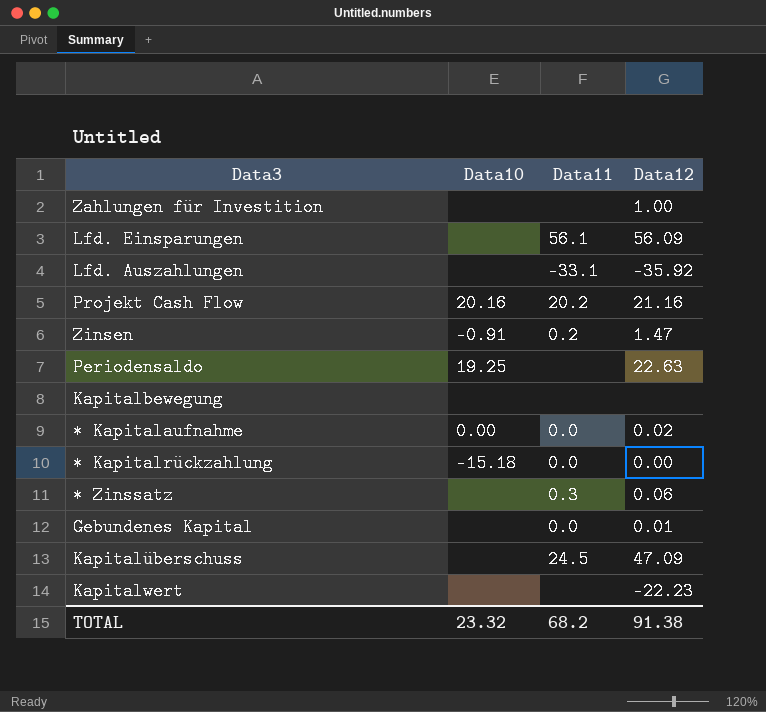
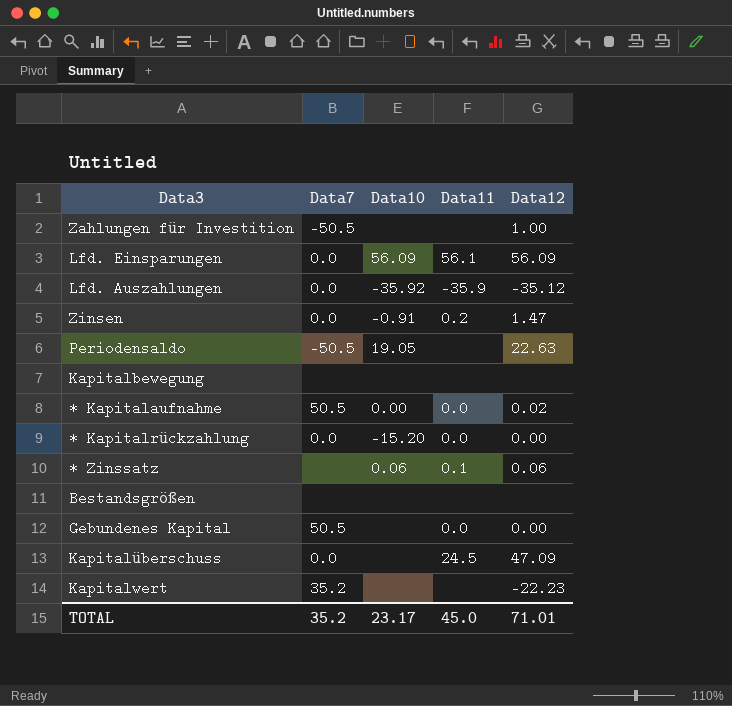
column Data7 | position: none -> 2
row Projekt Cash Flow: 20.16 | 20.2 | 21.16 -> none
Lfd. Einsparungen | Data10: none -> 56.09
Lfd. Auszahlungen | Data10: none -> -35.92
Lfd. Auszahlungen | Data11: -33.1 -> -35.9
Lfd. Auszahlungen | Data12: -35.92 -> -35.12
Periodensaldo | Data10: 19.25 -> 19.05
* Kapitalrückzahlung | Data10: -15.18 -> -15.20
* Zinssatz | Data10: none -> 0.06
* Zinssatz | Data11: 0.3 -> 0.1
row Bestandsgrößen: none -> none | none | none | none
Gebundenes Kapital | Data12: 0.01 -> 0.00
TOTAL | Data10: 23.32 -> 23.17
TOTAL | Data11: 68.2 -> 45.0
TOTAL | Data12: 91.38 -> 71.01

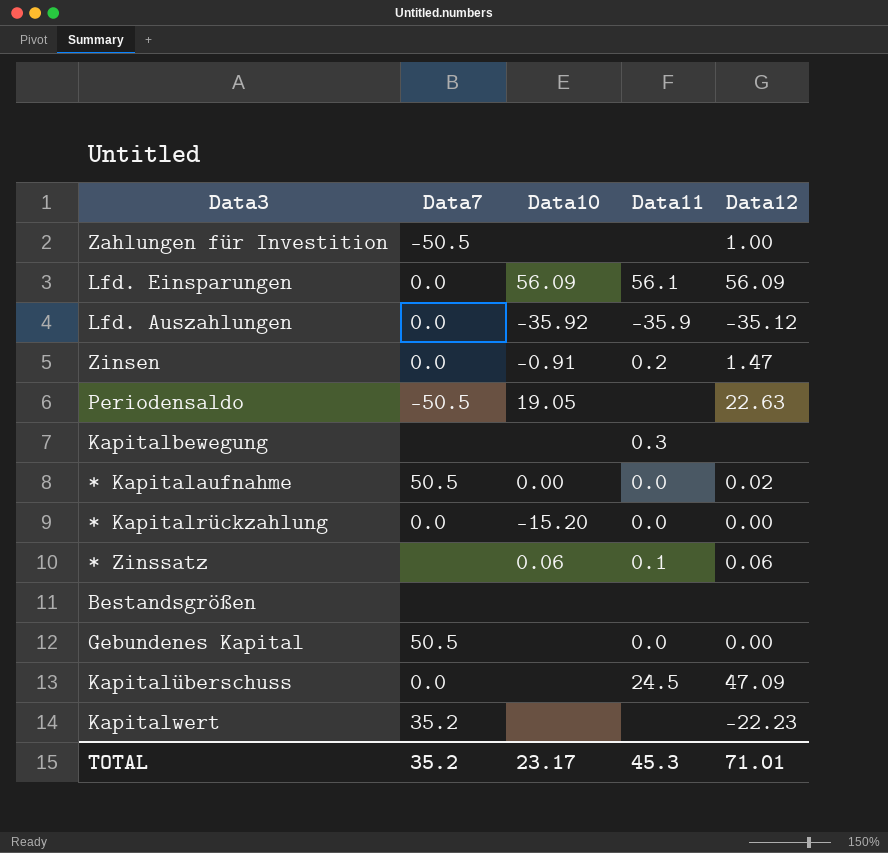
Kapitalbewegung | Data11: none -> 0.3
TOTAL | Data11: 45.0 -> 45.3

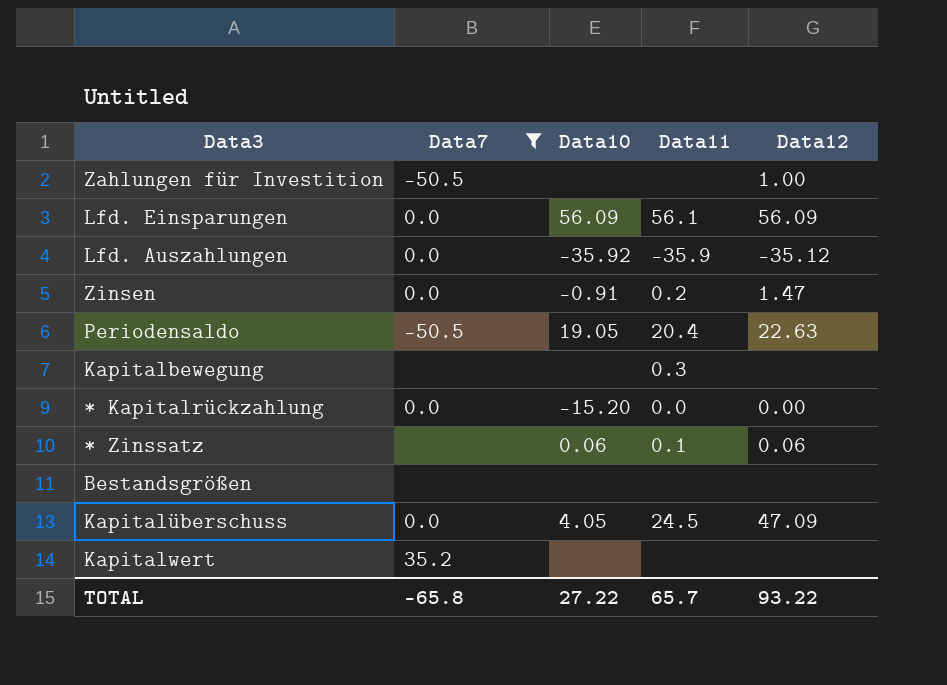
filter: none -> Data7 != 50.5
Periodensaldo | Data11: none -> 20.4
Kapitalüberschuss | Data10: none -> 4.05
Kapitalwert | Data12: -22.23 -> none
TOTAL | Data7: 35.2 -> -65.8
TOTAL | Data10: 23.17 -> 27.22
TOTAL | Data11: 45.3 -> 65.7
TOTAL | Data12: 71.01 -> 93.22

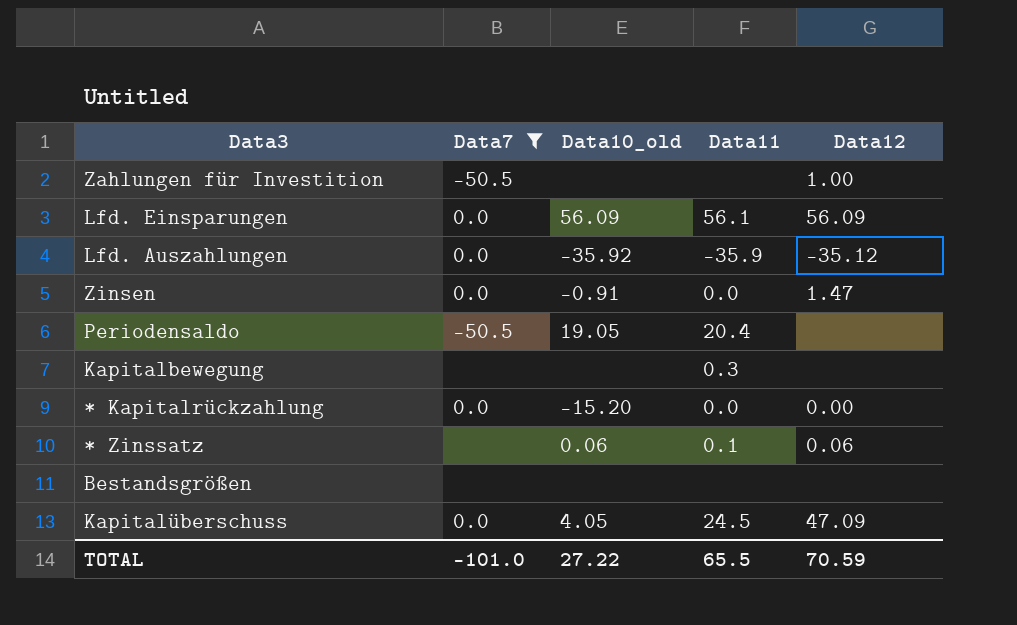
column name: Data10 -> Data10_old
row Kapitalwert: 35.2 | none | none | none -> none
Zinsen | Data11: 0.2 -> 0.0
Periodensaldo | Data12: 22.63 -> none
TOTAL | Data7: -65.8 -> -101.0
TOTAL | Data11: 65.7 -> 65.5
TOTAL | Data12: 93.22 -> 70.59

